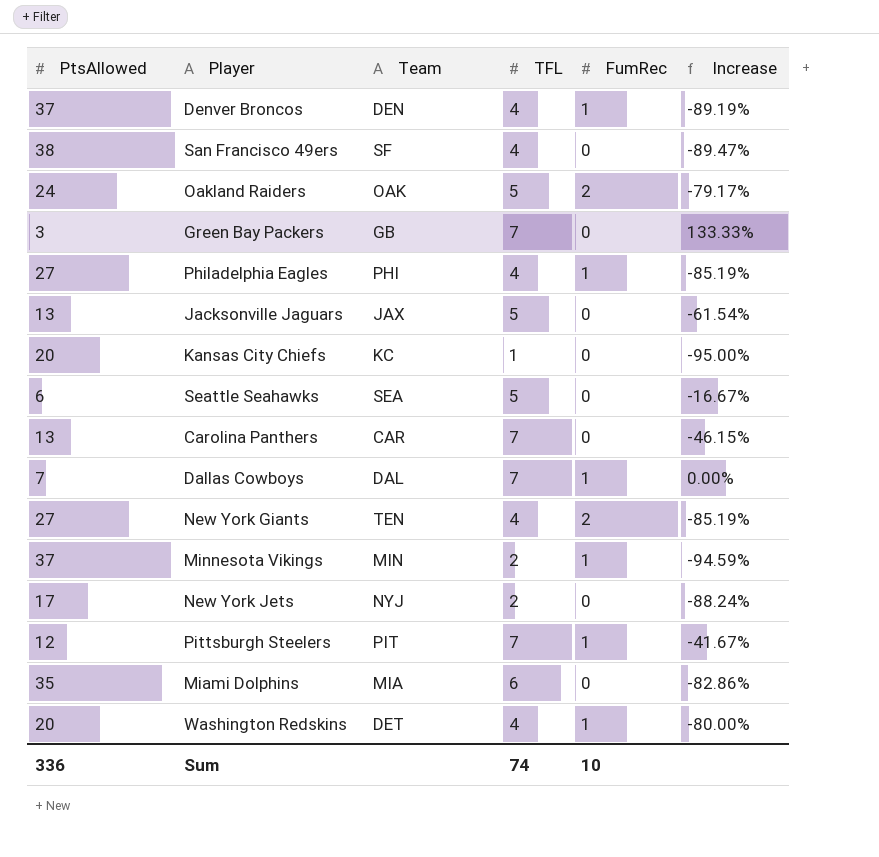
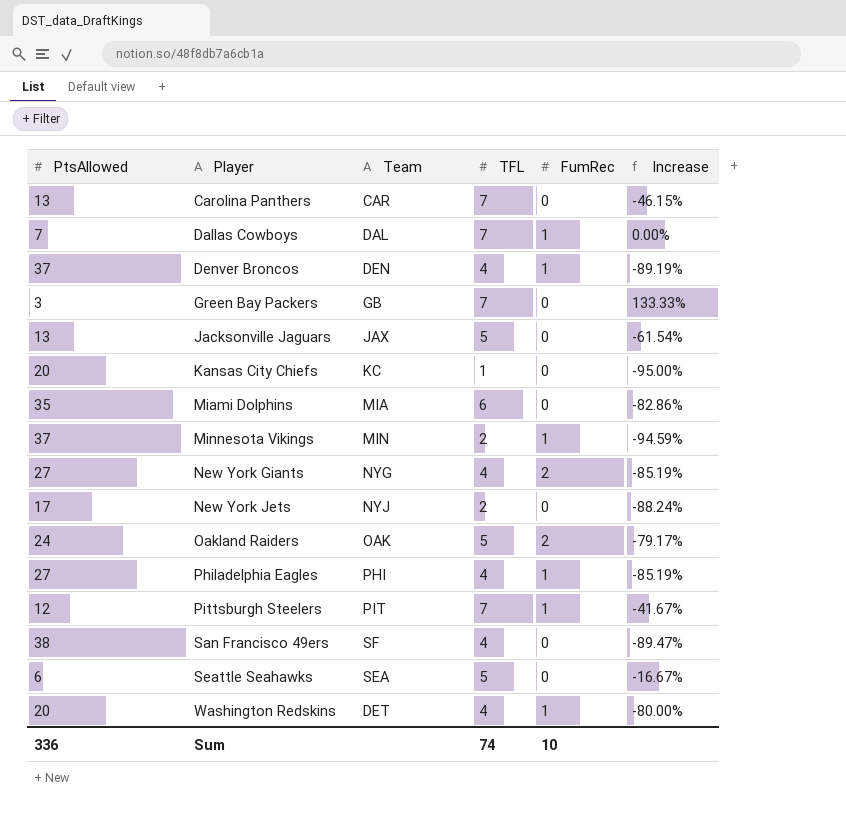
row order: none -> Player ascending
New York Giants | Team: TEN -> NYG

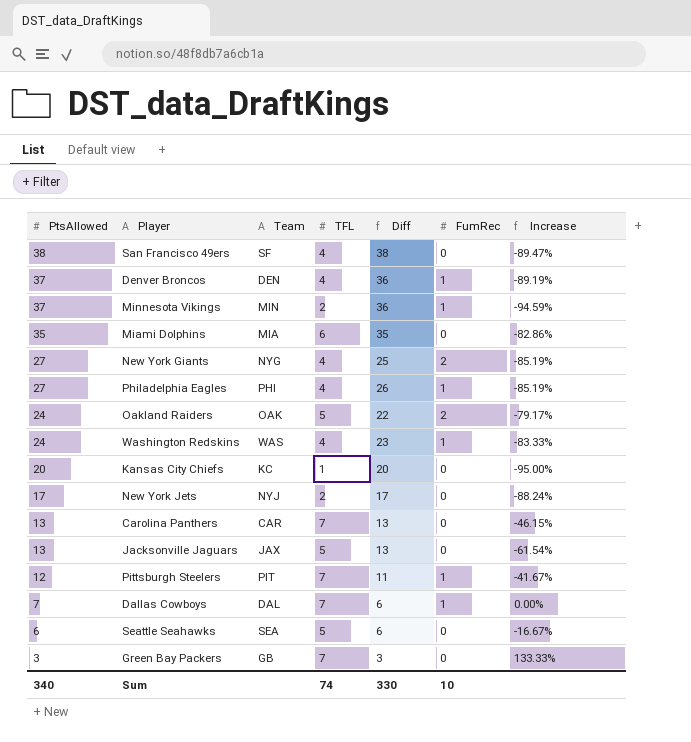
row order: Player ascending -> PtsAllowed descending
column Diff | formula: none -> [PtsAllowed] - [FumRec]
Washington Redskins | PtsAllowed: 20 -> 24
Washington Redskins | Team: DET -> WAS
Washington Redskins | Increase: -80.00% -> -83.33%
Sum | PtsAllowed: 336 -> 340

